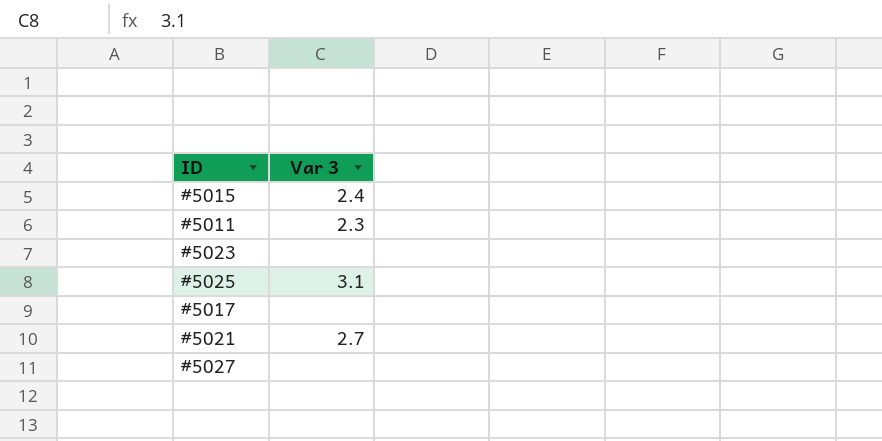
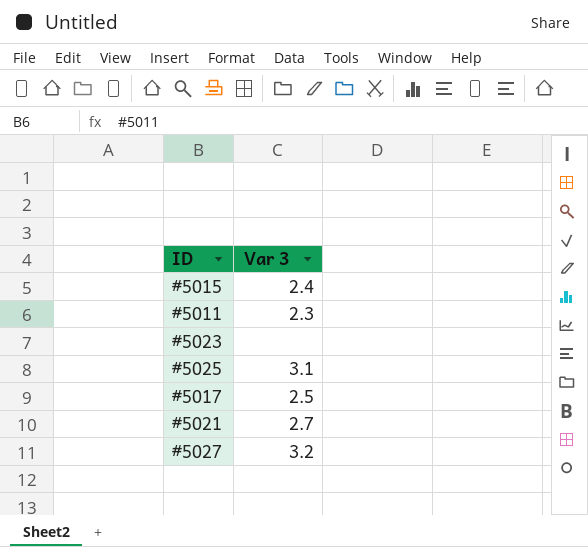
#5017 | Var 3: none -> 2.5
#5027 | Var 3: none -> 3.2

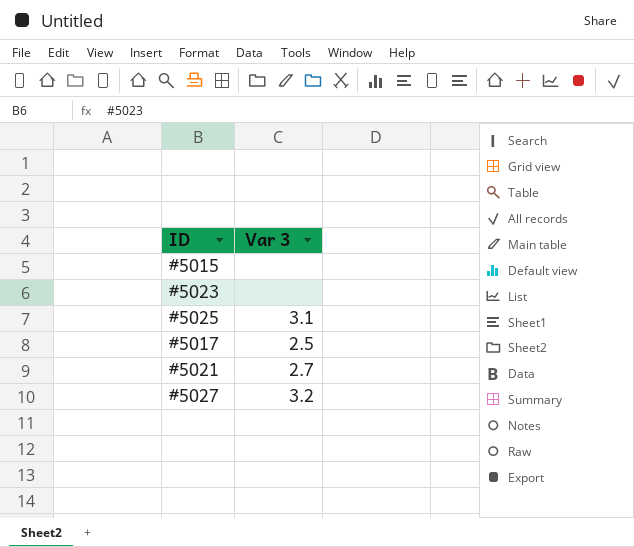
row #5011: 2.3 -> none
#5015 | Var 3: 2.4 -> none

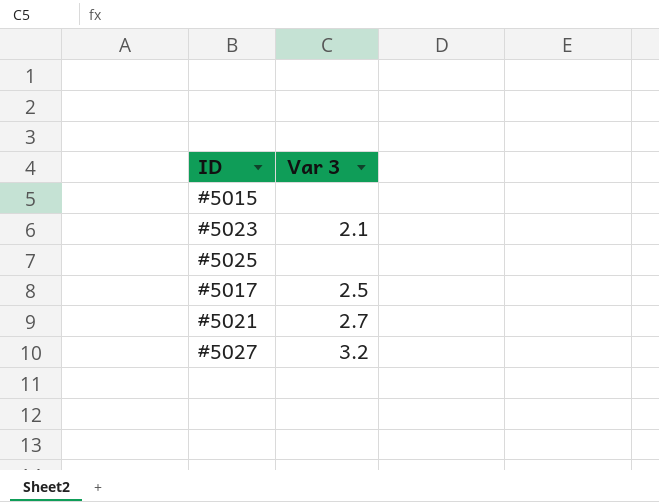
#5023 | Var 3: none -> 2.1
#5025 | Var 3: 3.1 -> none

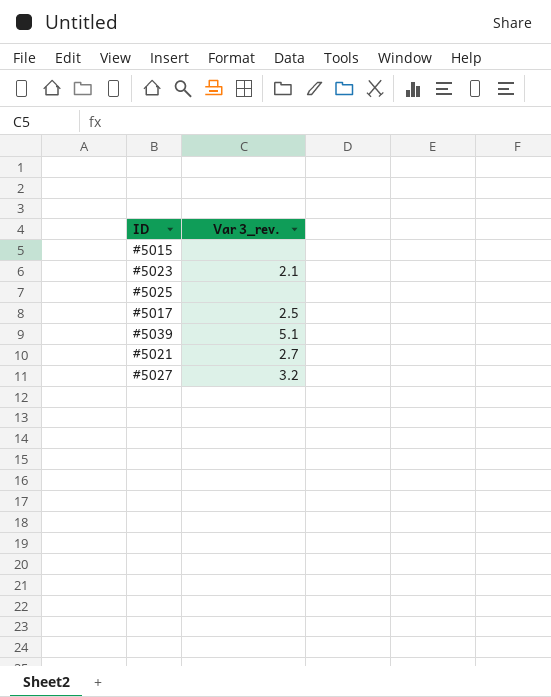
column name: Var 3 -> Var 3_rev.
row #5039: none -> 5.1

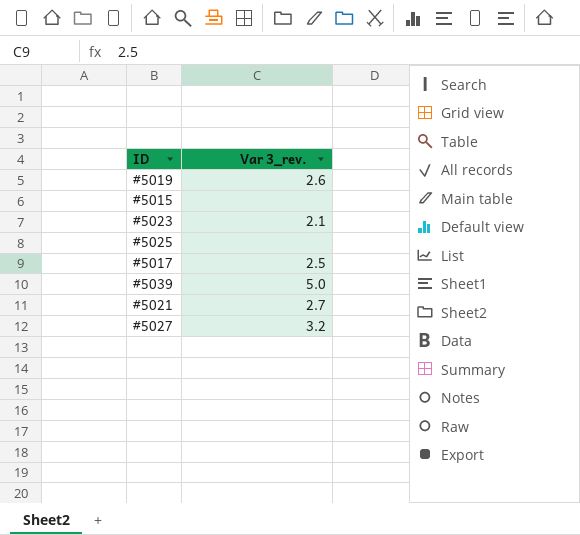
row #5019: none -> 2.6
#5039 | Var 3_rev.: 5.1 -> 5.0

